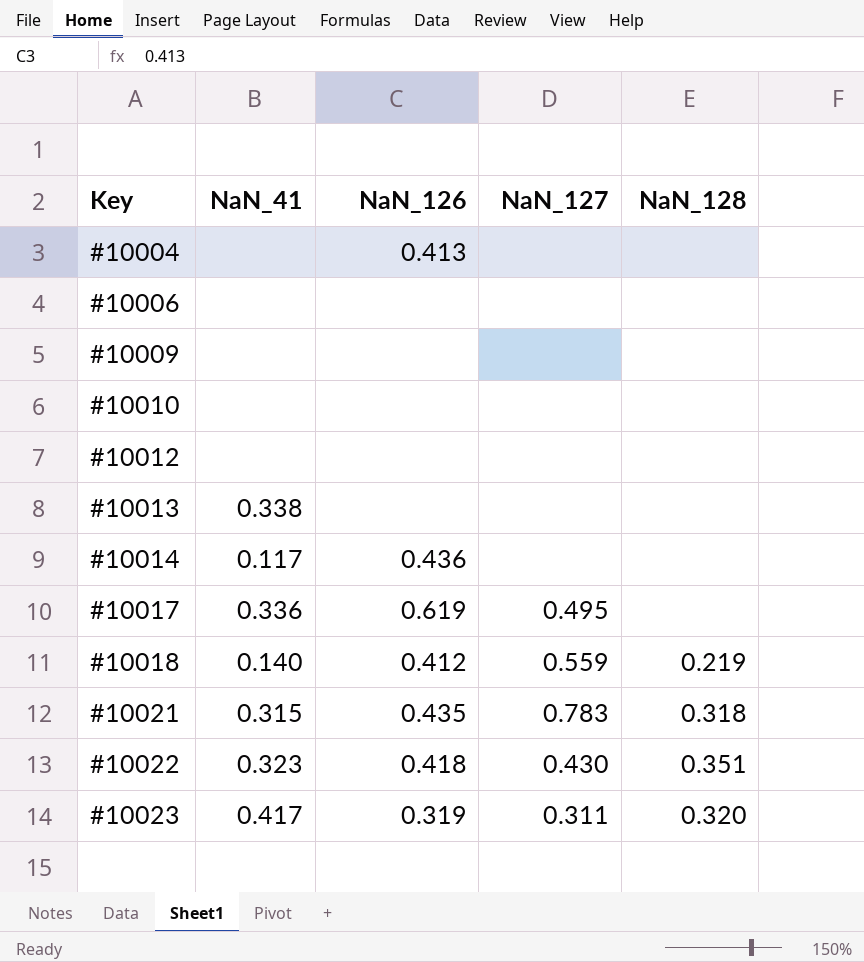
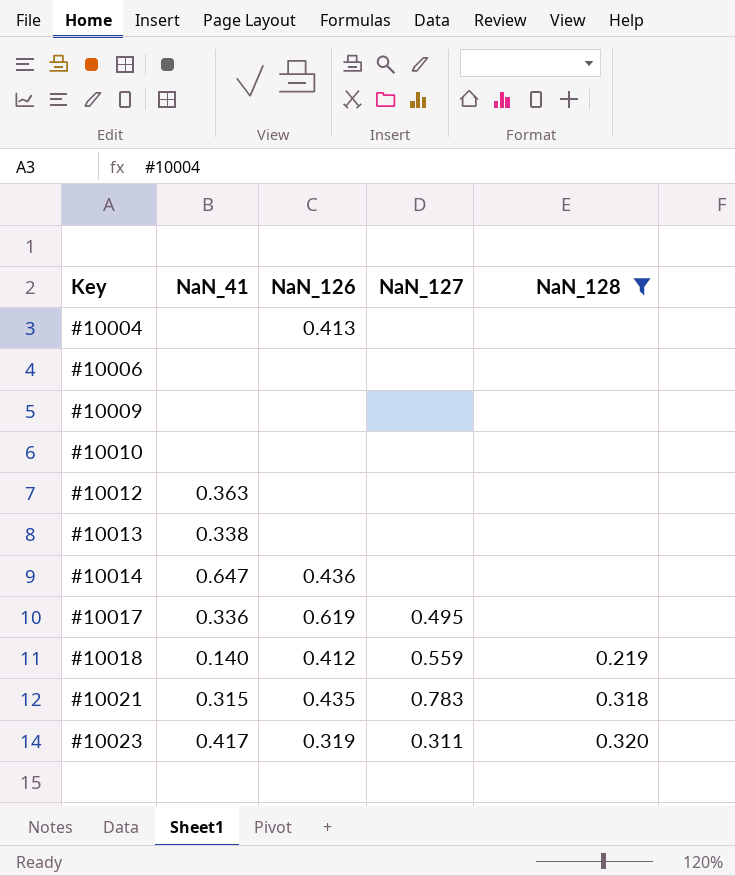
filter: none -> NaN_128 != 0.351
#10012 | NaN_41: none -> 0.363
#10014 | NaN_41: 0.117 -> 0.647

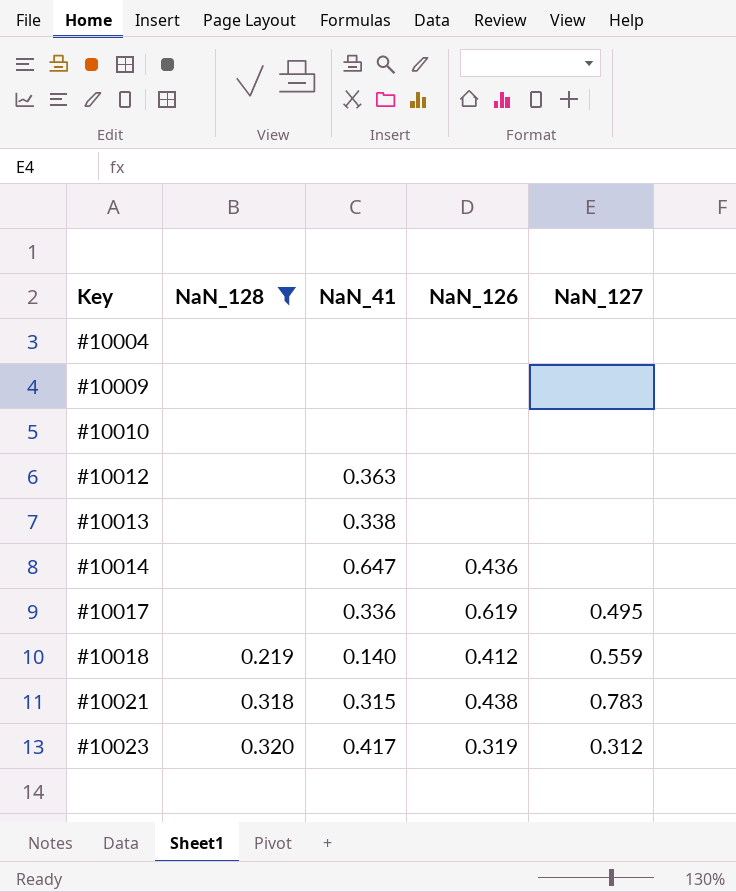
column NaN_128 | position: 5 -> 2
row #10006: none | none | none | none -> none
#10004 | NaN_126: 0.413 -> none
#10021 | NaN_126: 0.435 -> 0.438
#10023 | NaN_127: 0.311 -> 0.312

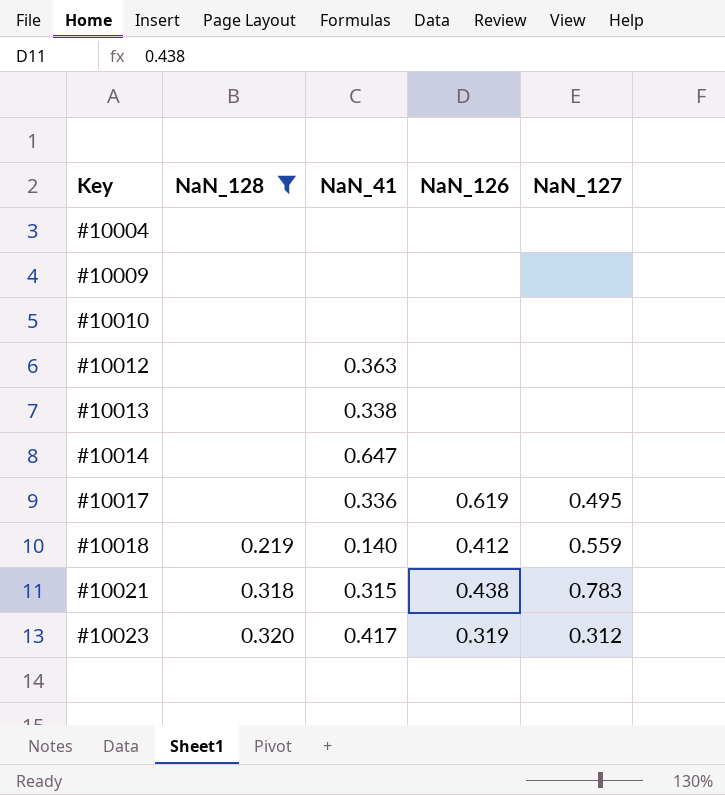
#10014 | NaN_126: 0.436 -> none

